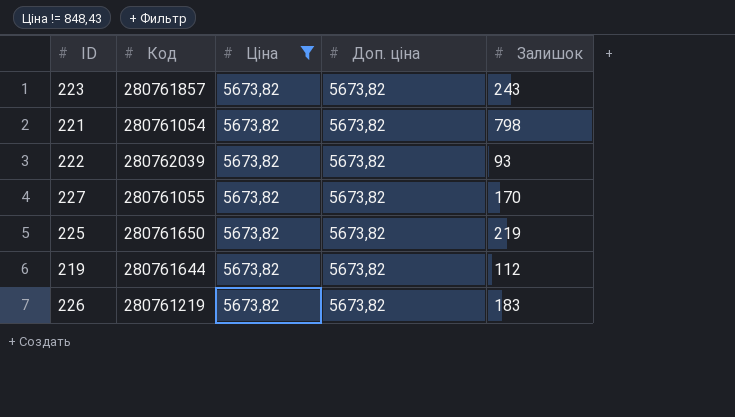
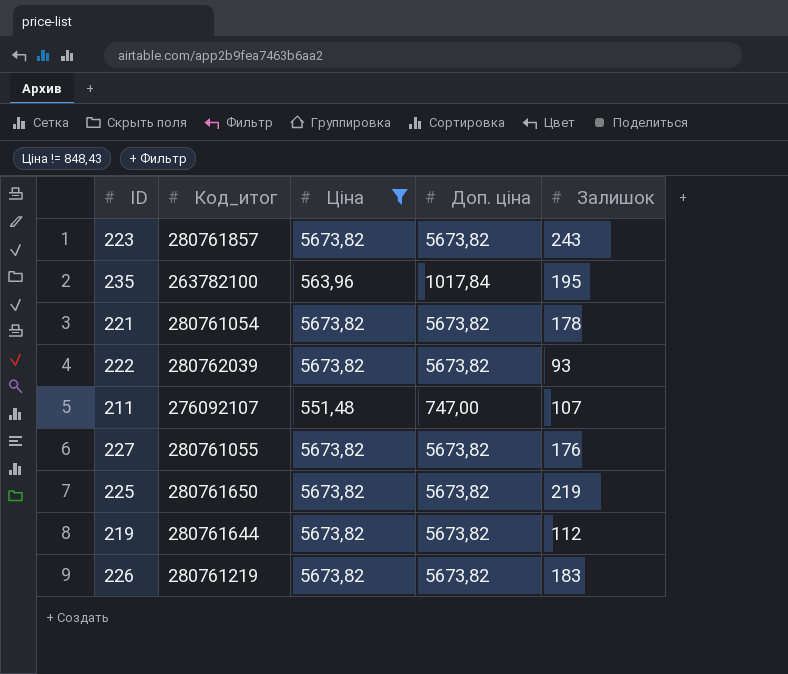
column name: Код -> Код_итог
row 235: none -> 263782100 | 563,96 | 1017,84 | 195
221 | Залишок: 798 -> 178
row 211: none -> 276092107 | 551,48 | 747,00 | 107
227 | Залишок: 170 -> 176

